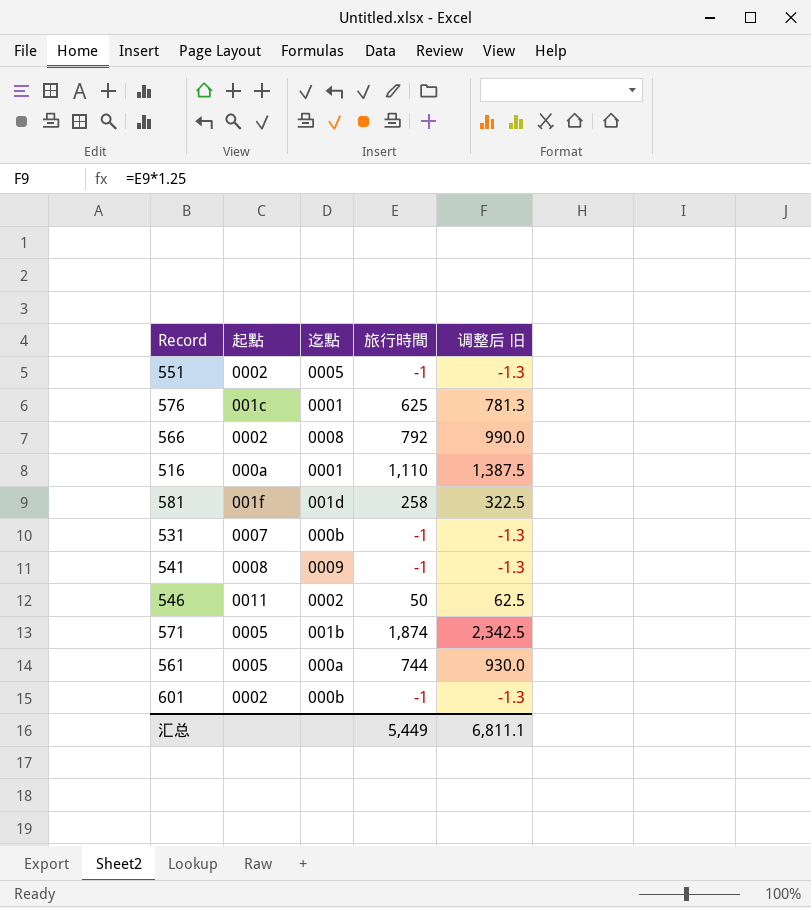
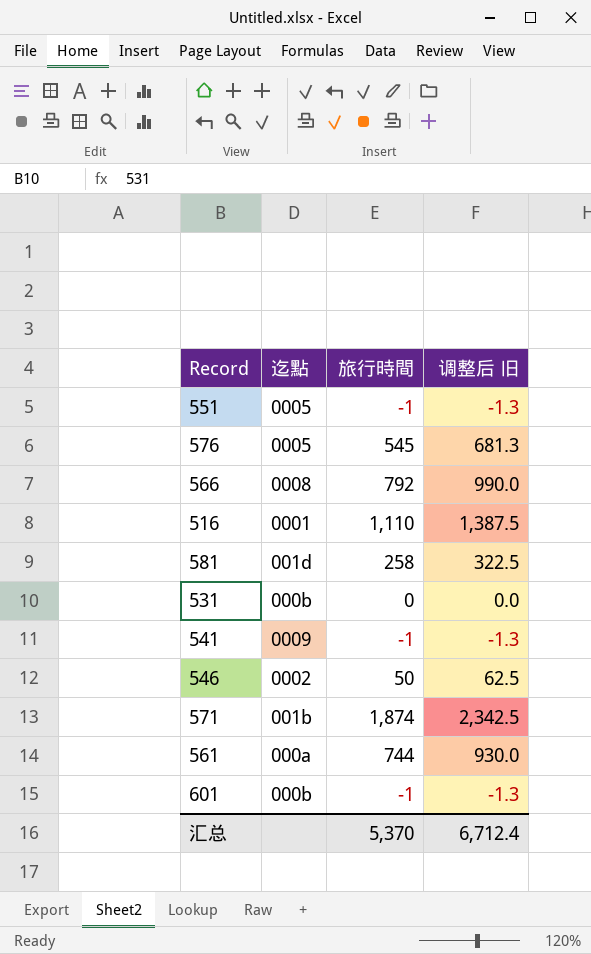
column 起點 | position: 2 -> none
576 | 迄點: 0001 -> 0005
576 | 旅行時間: 625 -> 545
576 | 调整后 旧: 781.3 -> 681.3
531 | 旅行時間: -1 -> 0
531 | 调整后 旧: -1.3 -> 0.0
汇总 | 旅行時間: 5,449 -> 5,370
汇总 | 调整后 旧: 6,811.1 -> 6,712.4

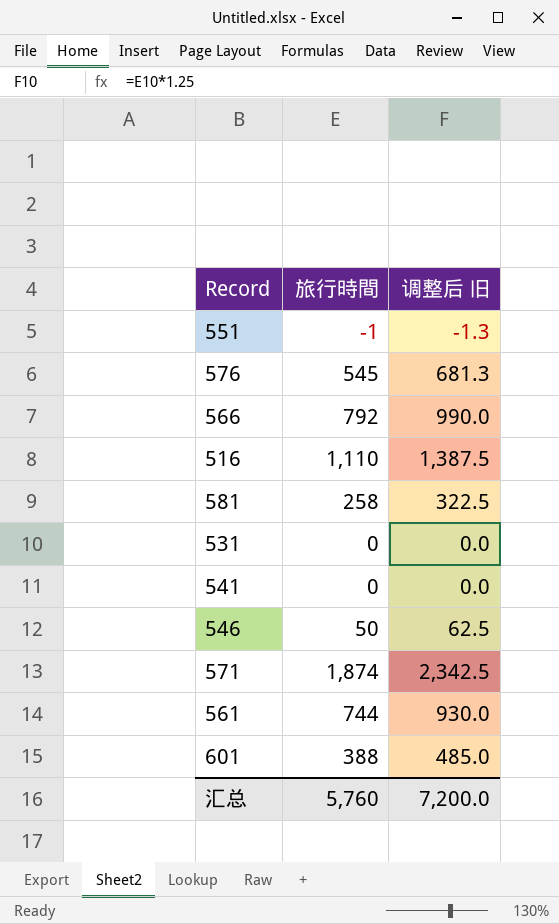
column 迄點 | position: 2 -> none
541 | 旅行時間: -1 -> 0
541 | 调整后 旧: -1.3 -> 0.0
601 | 旅行時間: -1 -> 388
601 | 调整后 旧: -1.3 -> 485.0
汇总 | 旅行時間: 5,370 -> 5,760
汇总 | 调整后 旧: 6,712.4 -> 7,200.0

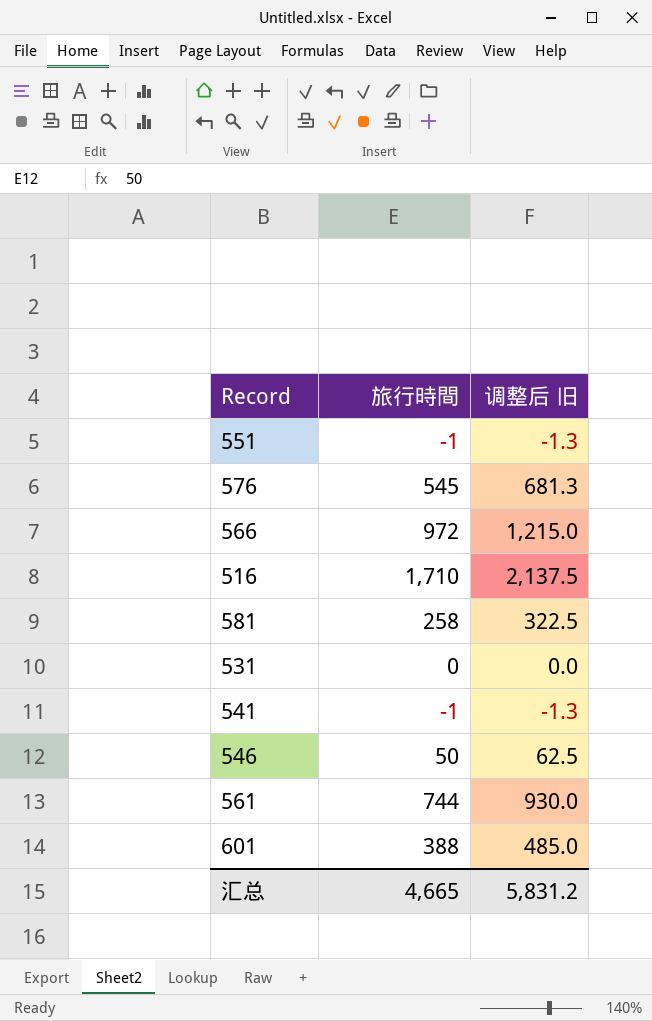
row 571: 1,874 | 2,342.5 -> none
566 | 旅行時間: 792 -> 972
566 | 调整后 旧: 990.0 -> 1,215.0
516 | 旅行時間: 1,110 -> 1,710
516 | 调整后 旧: 1,387.5 -> 2,137.5
541 | 旅行時間: 0 -> -1
541 | 调整后 旧: 0.0 -> -1.3
汇总 | 旅行時間: 5,760 -> 4,665
汇总 | 调整后 旧: 7,200.0 -> 5,831.2

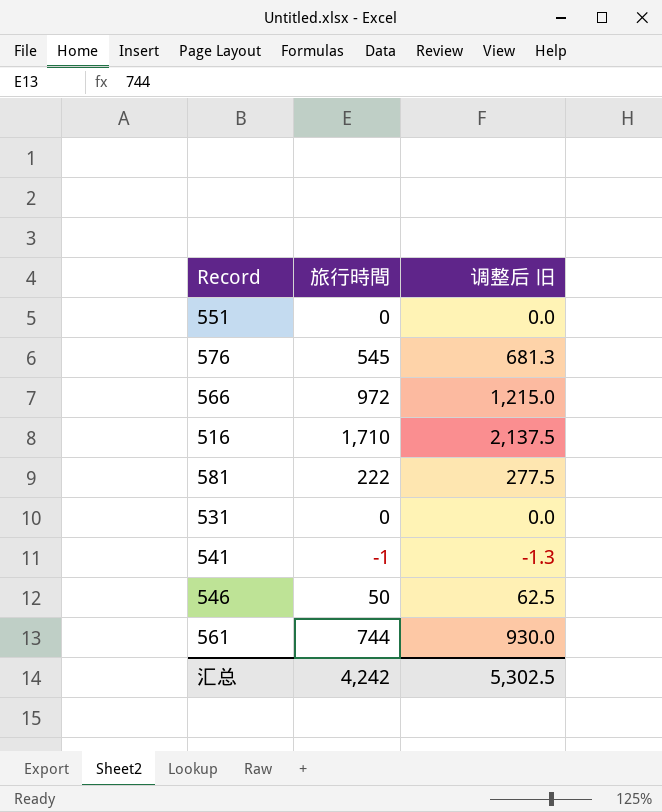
row 601: 388 | 485.0 -> none
551 | 旅行時間: -1 -> 0
551 | 调整后 旧: -1.3 -> 0.0
581 | 旅行時間: 258 -> 222
581 | 调整后 旧: 322.5 -> 277.5
汇总 | 旅行時間: 4,665 -> 4,242
汇总 | 调整后 旧: 5,831.2 -> 5,302.5

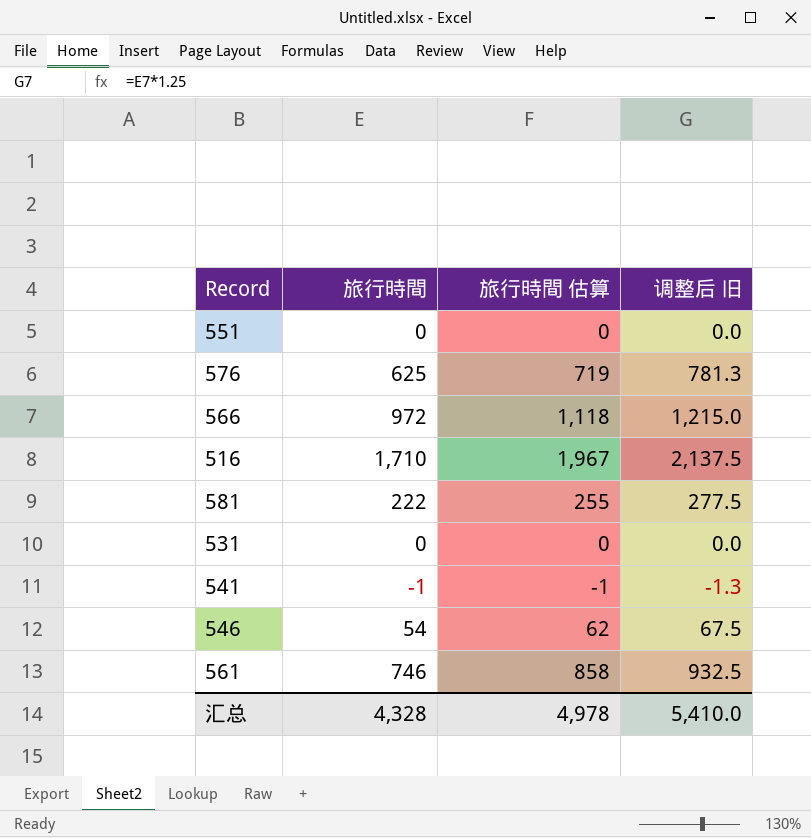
column 旅行時間 估算 | formula: none -> [旅行時間] * 1.15
576 | 旅行時間: 545 -> 625
576 | 调整后 旧: 681.3 -> 781.3
546 | 旅行時間: 50 -> 54
546 | 调整后 旧: 62.5 -> 67.5
561 | 旅行時間: 744 -> 746
561 | 调整后 旧: 930.0 -> 932.5
汇总 | 旅行時間: 4,242 -> 4,328
汇总 | 调整后 旧: 5,302.5 -> 5,410.0

